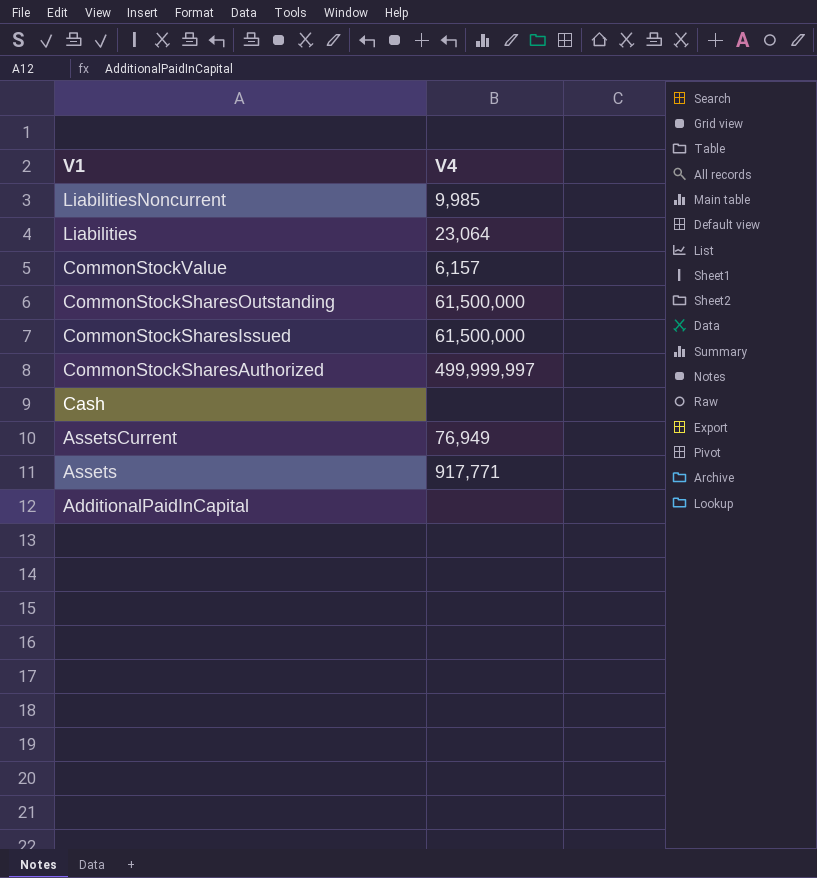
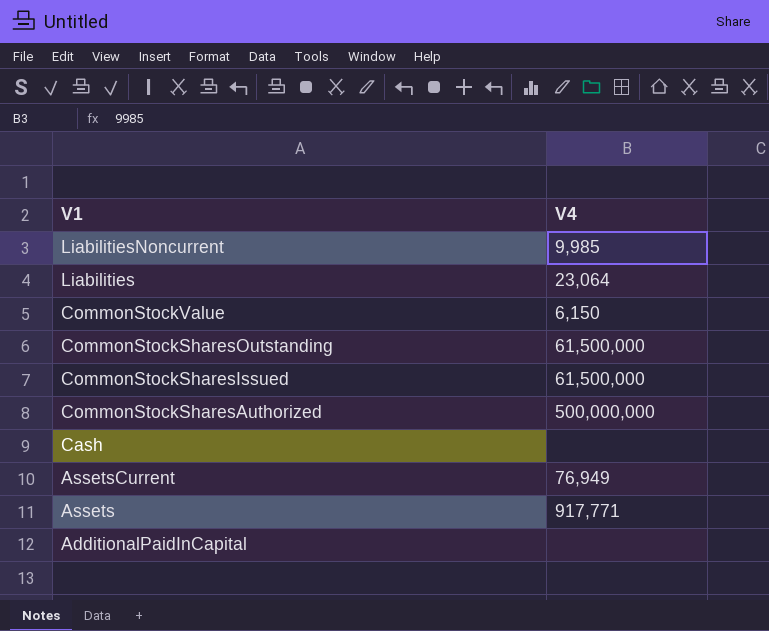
CommonStockValue | V4: 6,157 -> 6,150
CommonStockSharesAuthorized | V4: 499,999,997 -> 500,000,000

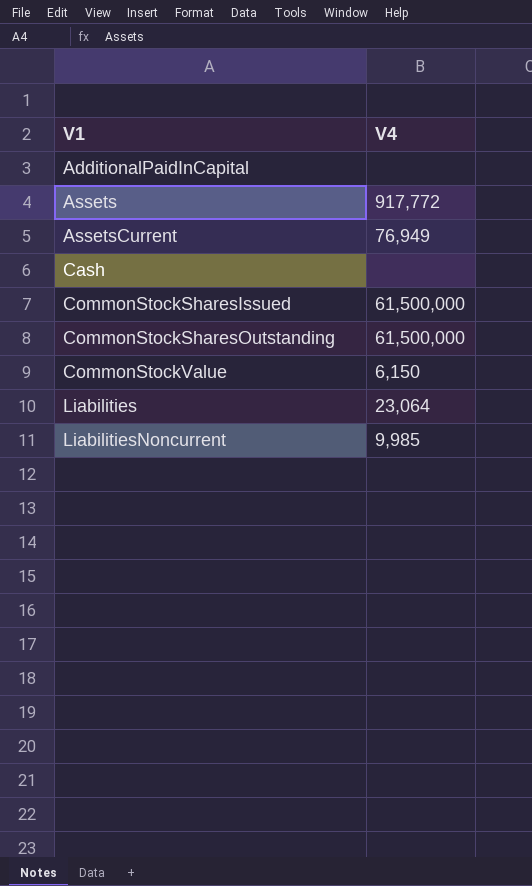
row order: V1 descending -> V1 ascending
row CommonStockSharesAuthorized: 500,000,000 -> none
Assets | V4: 917,771 -> 917,772

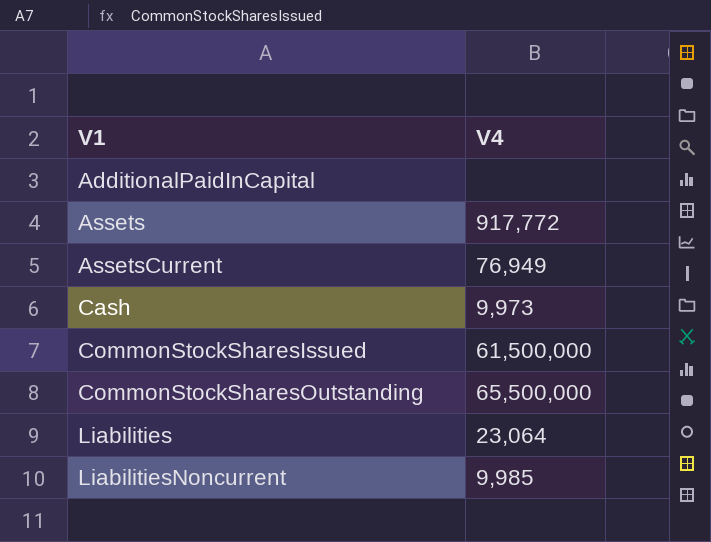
row CommonStockValue: 6,150 -> none
Cash | V4: none -> 9,973
CommonStockSharesOutstanding | V4: 61,500,000 -> 65,500,000

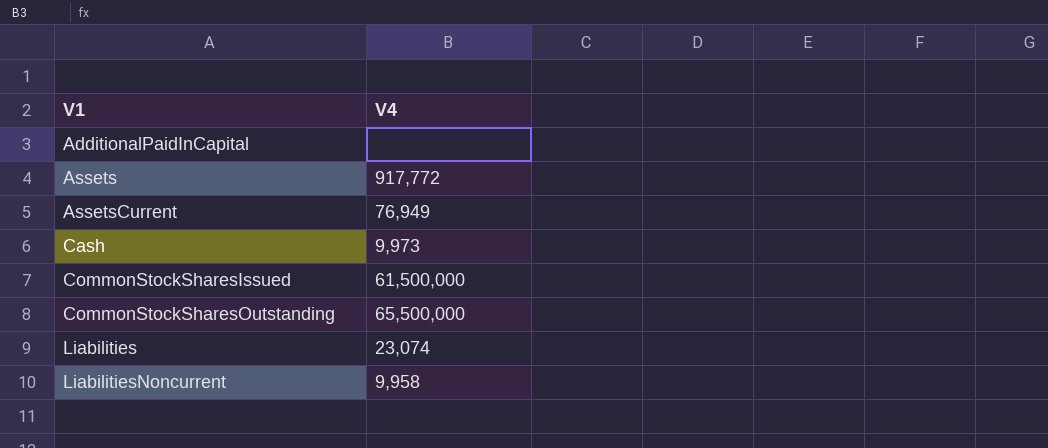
Liabilities | V4: 23,064 -> 23,074
LiabilitiesNoncurrent | V4: 9,985 -> 9,958

